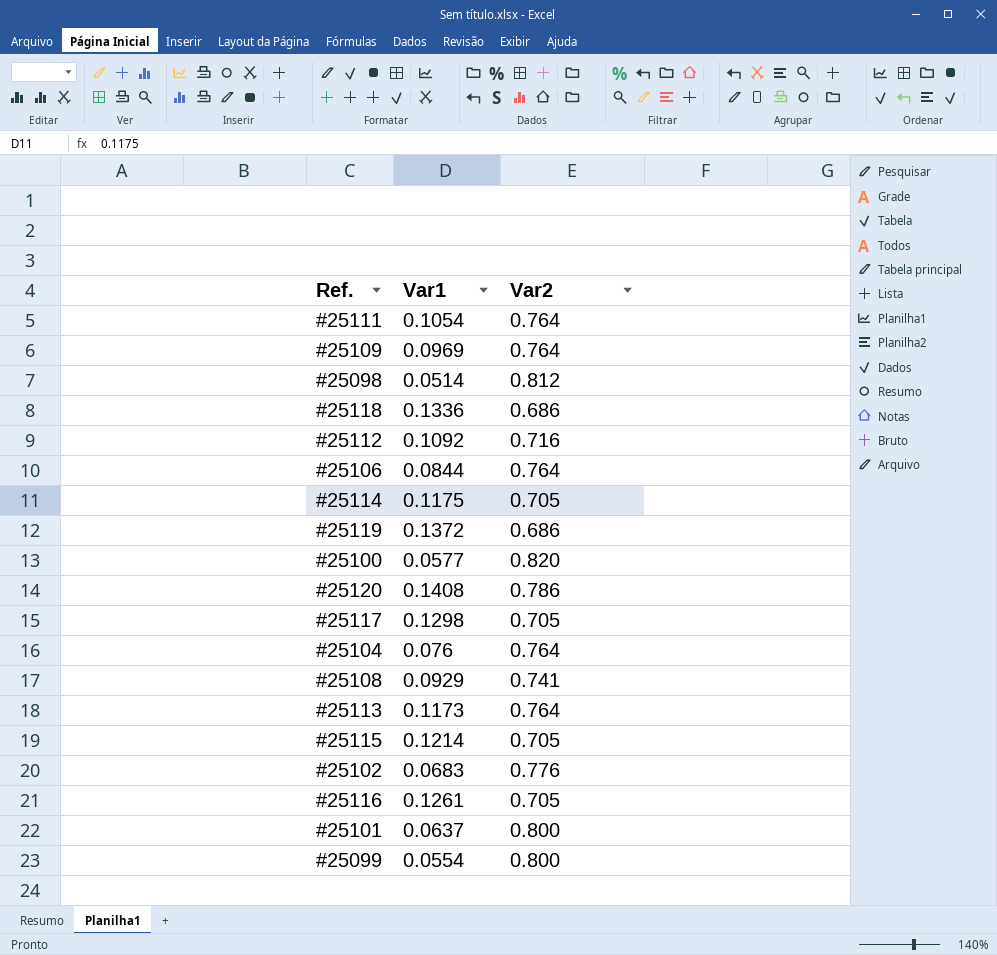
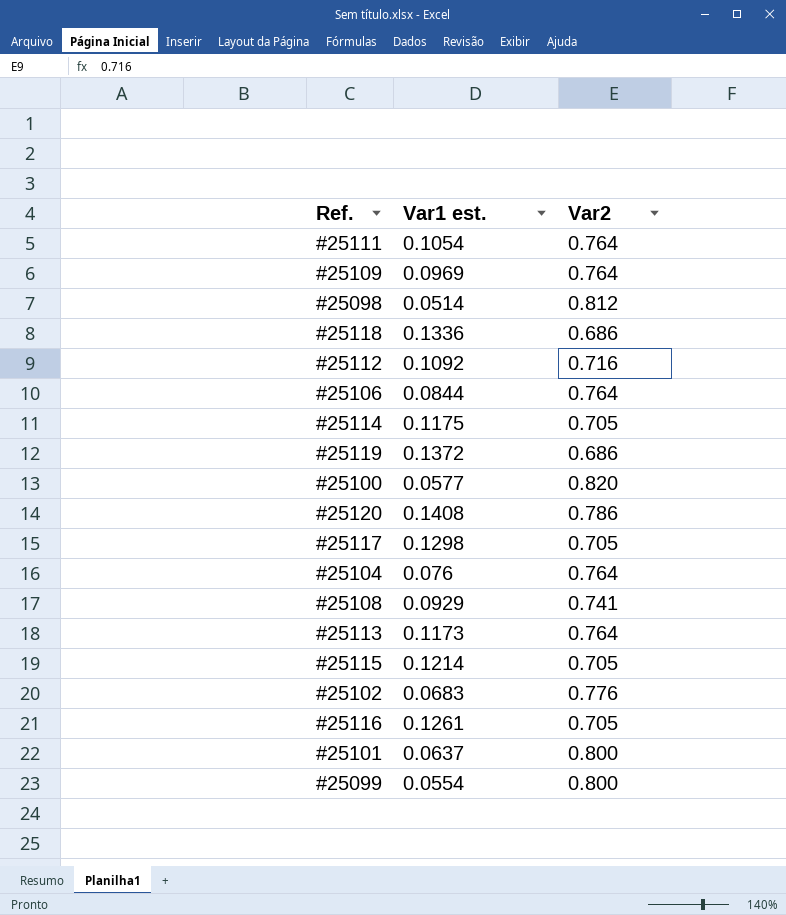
column name: Var1 -> Var1 est.

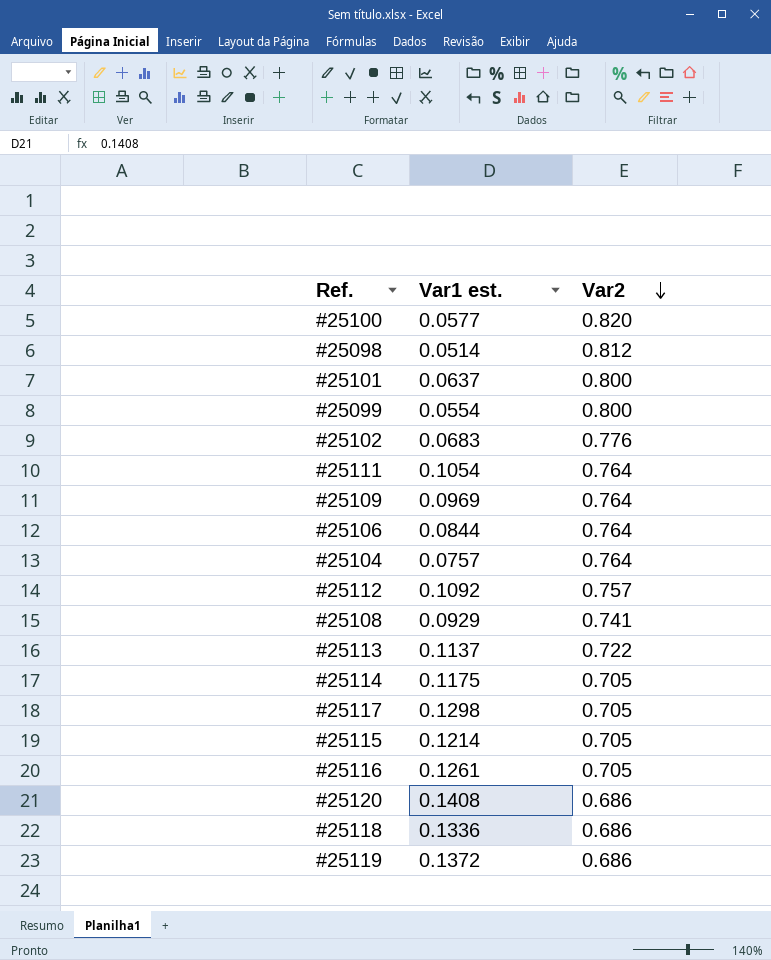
row order: none -> Var2 descending
#25104 | Var1 est.: 0.076 -> 0.0757
#25112 | Var2: 0.716 -> 0.757
#25113 | Var1 est.: 0.1173 -> 0.1137
#25113 | Var2: 0.764 -> 0.722
#25120 | Var2: 0.786 -> 0.686

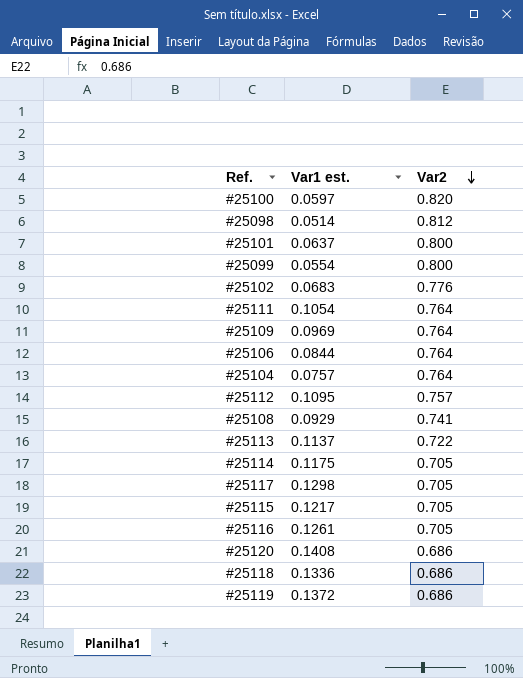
#25100 | Var1 est.: 0.0577 -> 0.0597
#25112 | Var1 est.: 0.1092 -> 0.1095
#25115 | Var1 est.: 0.1214 -> 0.1217

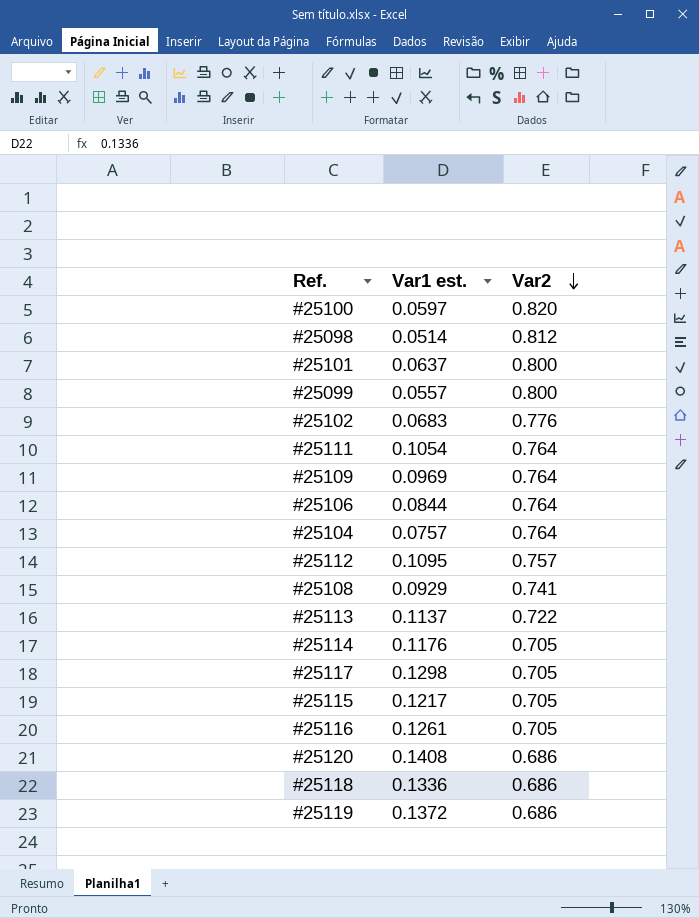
#25099 | Var1 est.: 0.0554 -> 0.0557
#25114 | Var1 est.: 0.1175 -> 0.1176

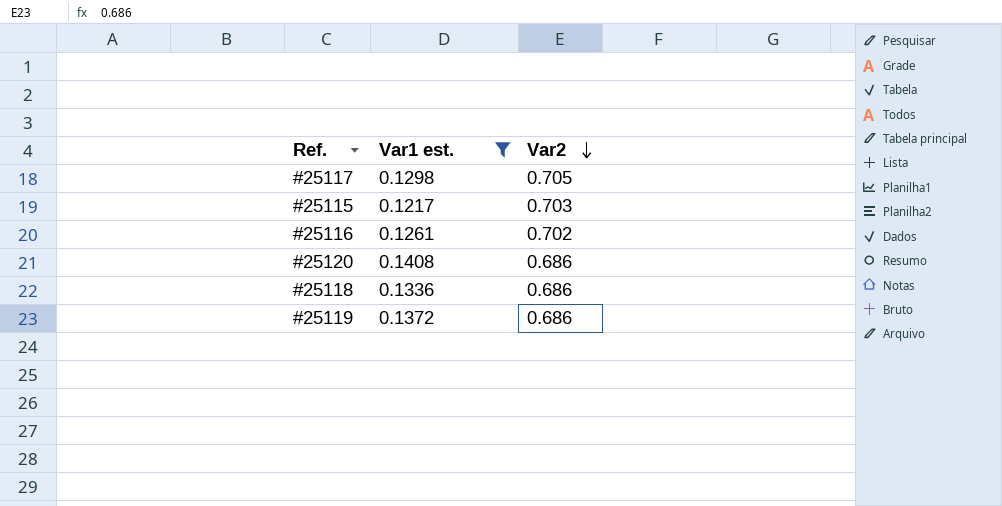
filter: none -> Var1 est. >= 0.1217
#25115 | Var2: 0.705 -> 0.703
#25116 | Var2: 0.705 -> 0.702

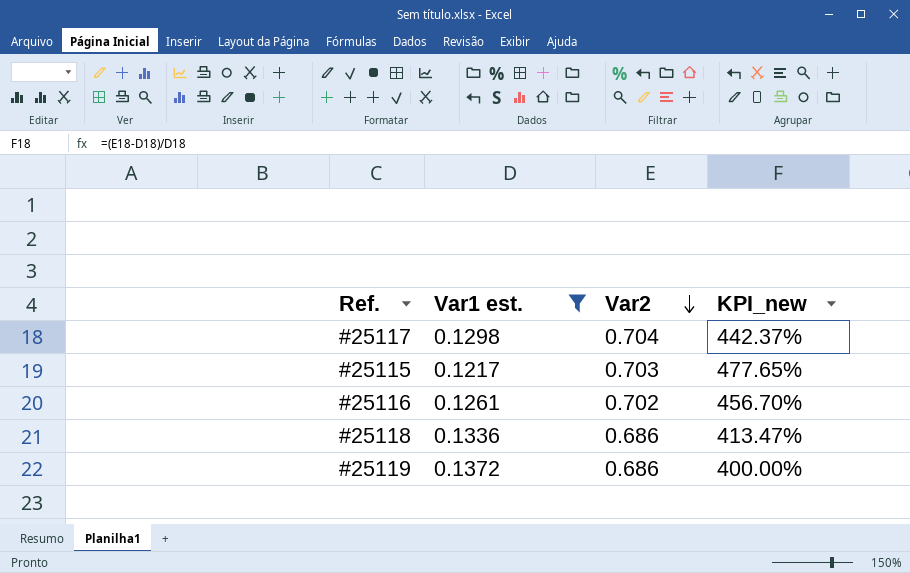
column KPI_new | formula: none -> ([Var2] - [Var1 est.]) / [Var1 est.]
row #25120: 0.1408 | 0.686 -> none
#25117 | Var2: 0.705 -> 0.704

